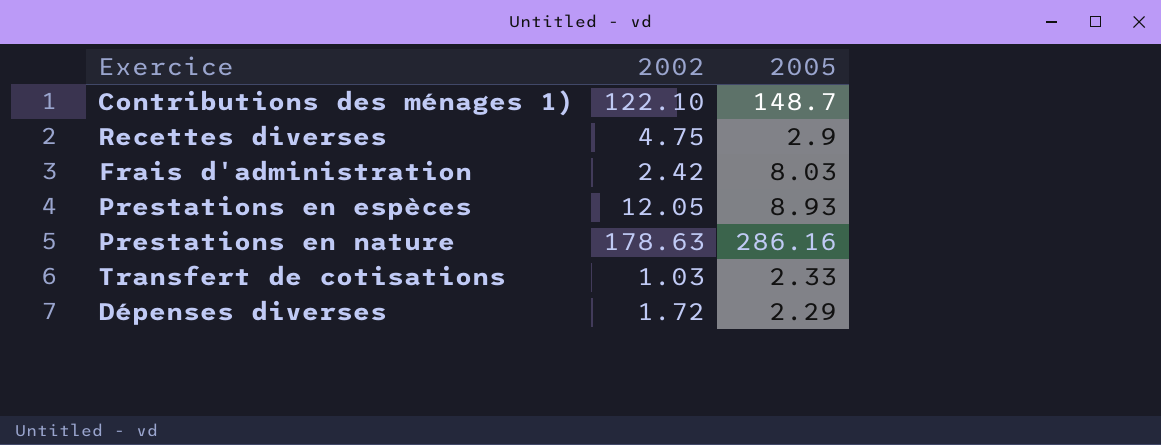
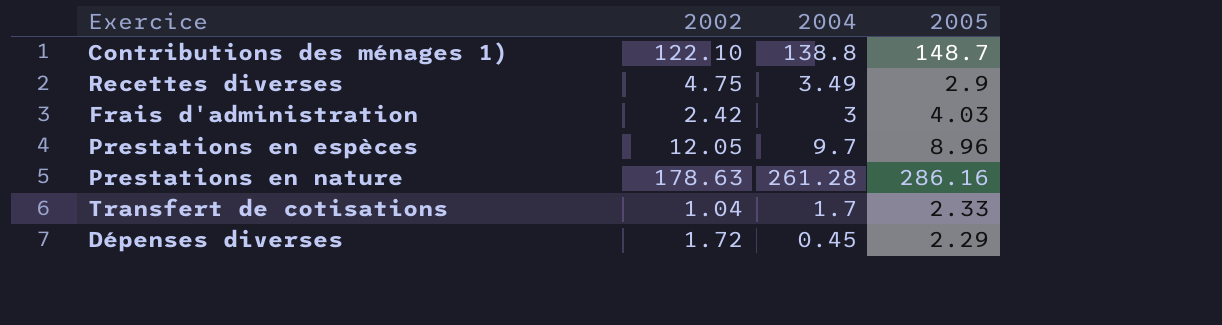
column 2004 | position: none -> 3
Frais d'administration | 2005: 8.03 -> 4.03
Prestations en espèces | 2005: 8.93 -> 8.96
Transfert de cotisations | 2002: 1.03 -> 1.04

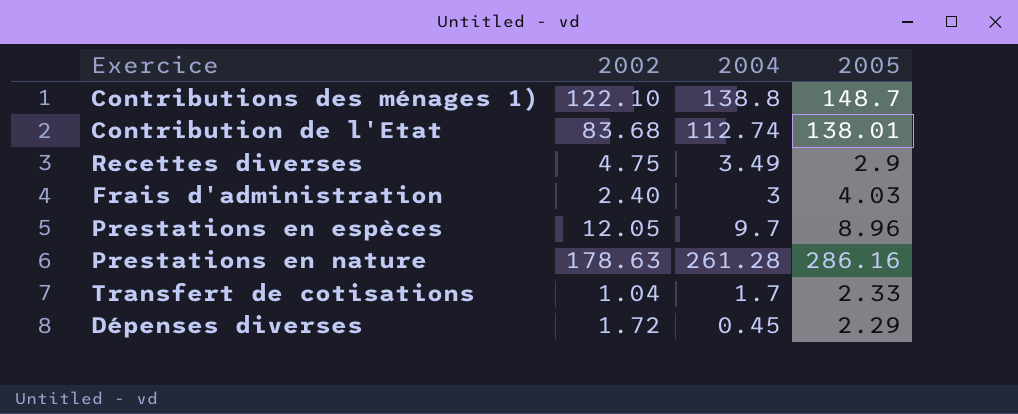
row Contribution de l'Etat: none -> 83.68 | 112.74 | 138.01
Frais d'administration | 2002: 2.42 -> 2.40

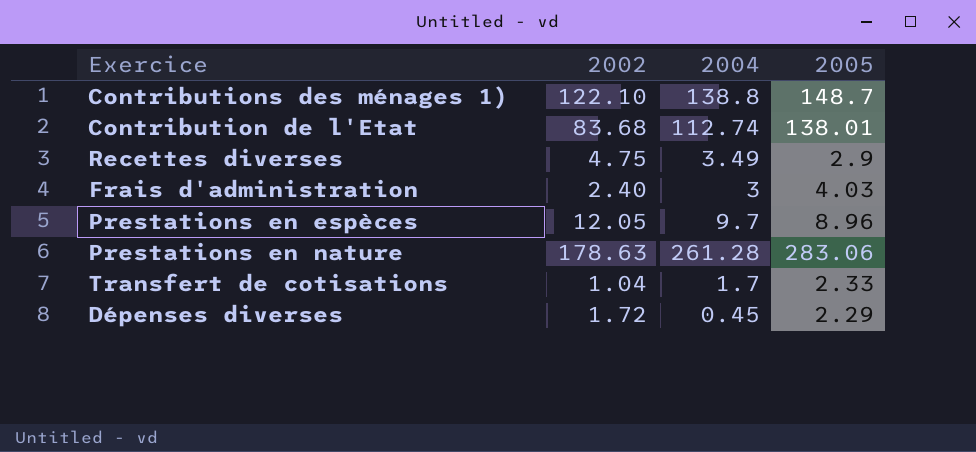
Prestations en nature | 2005: 286.16 -> 283.06

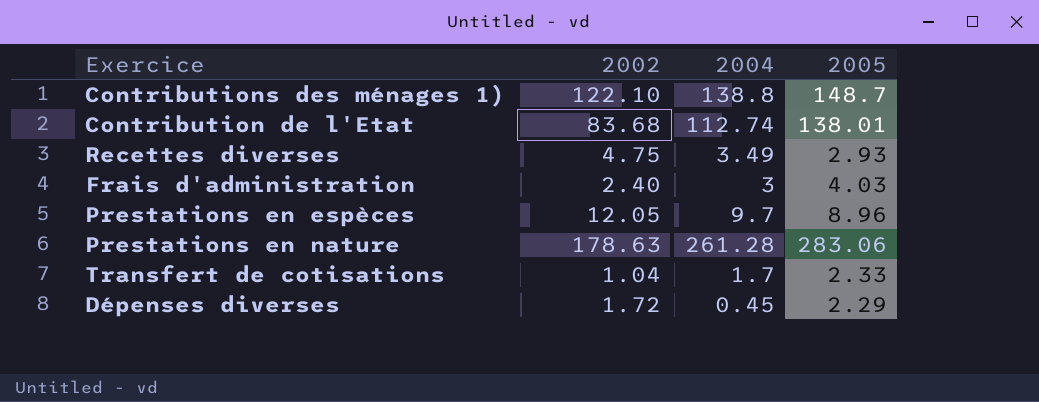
Recettes diverses | 2005: 2.9 -> 2.93

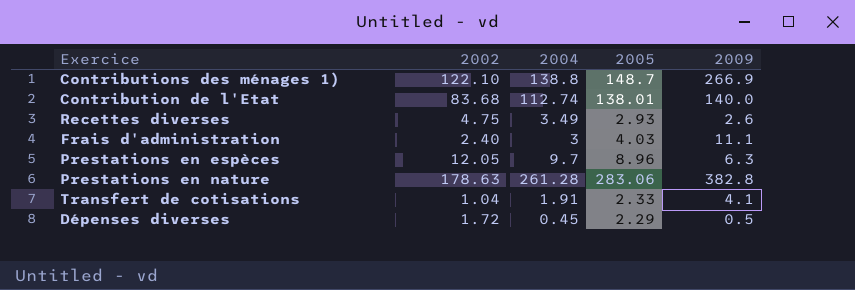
column 2009 | position: none -> 5
Transfert de cotisations | 2004: 1.7 -> 1.91

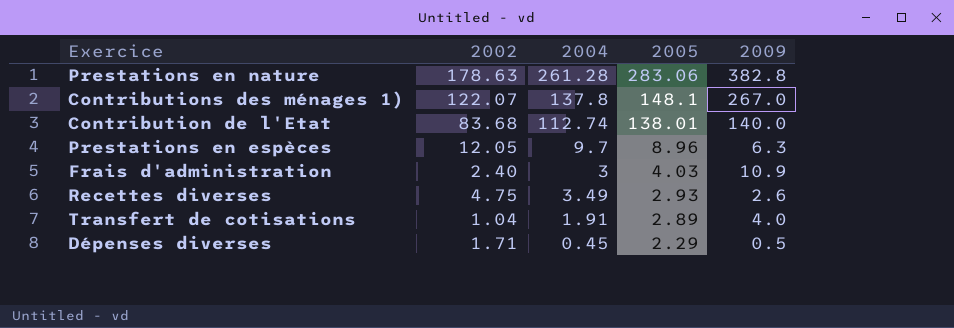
row order: none -> 2005 descending
Contributions des ménages 1) | 2002: 122.10 -> 122.07
Contributions des ménages 1) | 2004: 138.8 -> 137.8
Contributions des ménages 1) | 2005: 148.7 -> 148.1
Contributions des ménages 1) | 2009: 266.9 -> 267.0
Frais d'administration | 2009: 11.1 -> 10.9
Transfert de cotisations | 2005: 2.33 -> 2.89
Transfert de cotisations | 2009: 4.1 -> 4.0
Dépenses diverses | 2002: 1.72 -> 1.71

